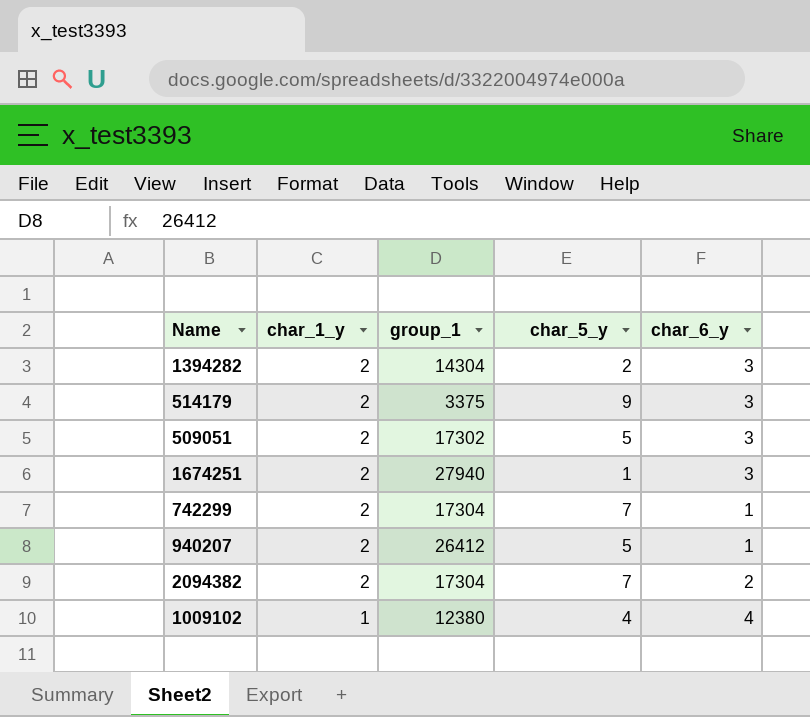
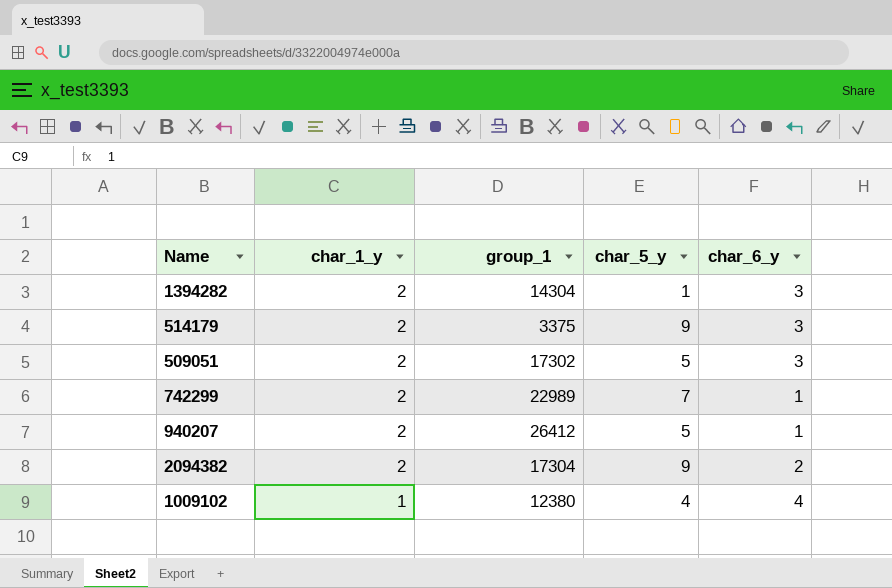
row 1674251: 2 | 27940 | 1 | 3 -> none
1394282 | char_5_y: 2 -> 1
742299 | group_1: 17304 -> 22989
2094382 | char_5_y: 7 -> 9

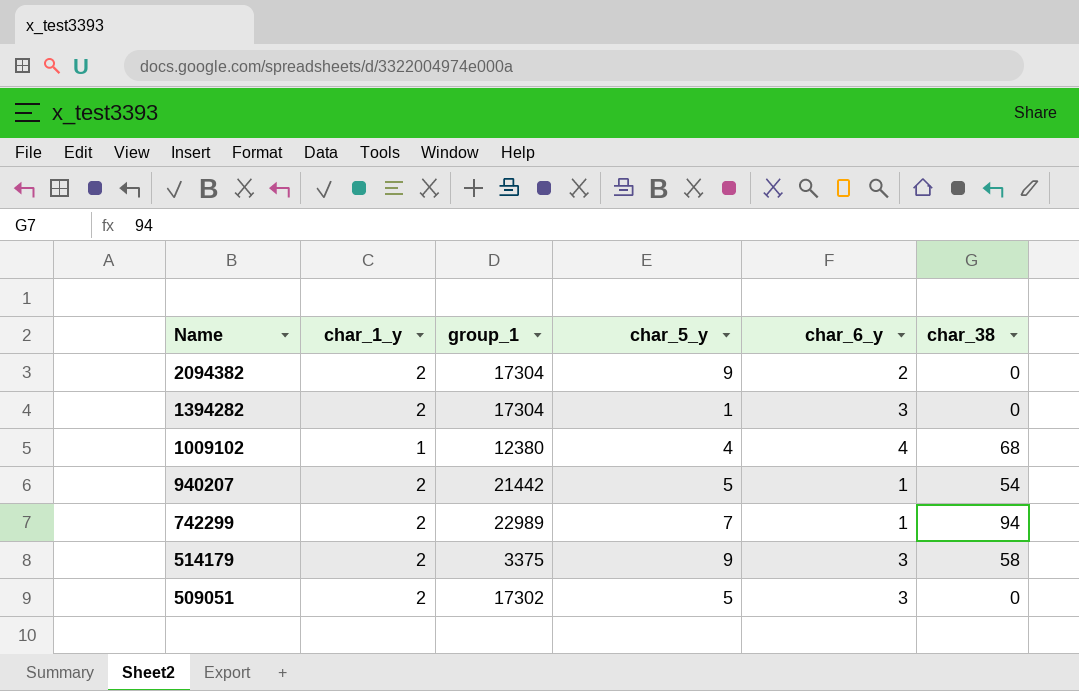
row order: char_1_y descending -> Name descending
column char_38 | position: none -> 6
1394282 | group_1: 14304 -> 17304
940207 | group_1: 26412 -> 21442

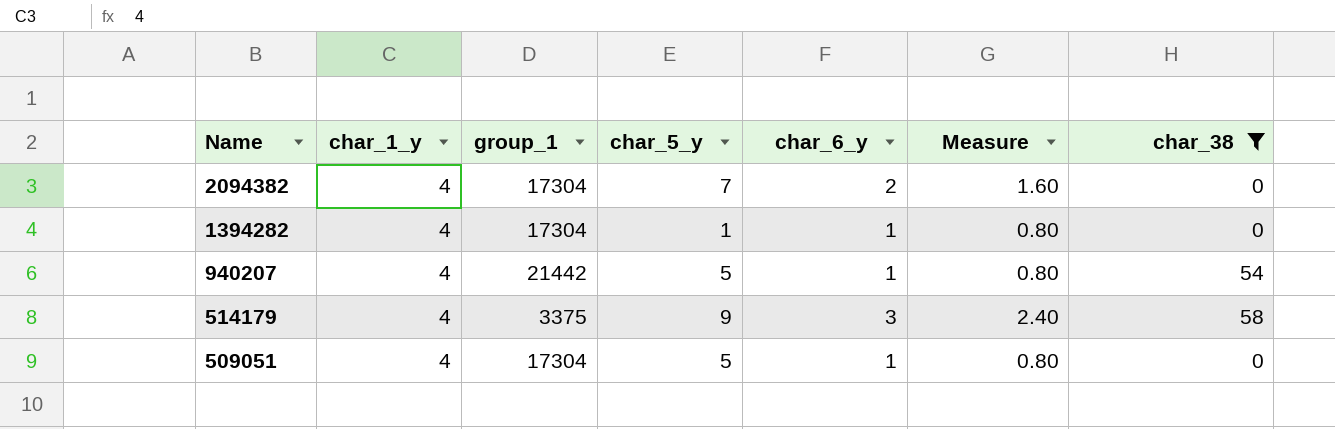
filter: none -> char_38 <= 58
column Measure | formula: none -> [char_6_y] * 0.8
2094382 | char_1_y: 2 -> 4
2094382 | char_5_y: 9 -> 7
1394282 | char_1_y: 2 -> 4
1394282 | char_6_y: 3 -> 1
940207 | char_1_y: 2 -> 4
514179 | char_1_y: 2 -> 4
509051 | char_1_y: 2 -> 4
509051 | group_1: 17302 -> 17304
509051 | char_6_y: 3 -> 1

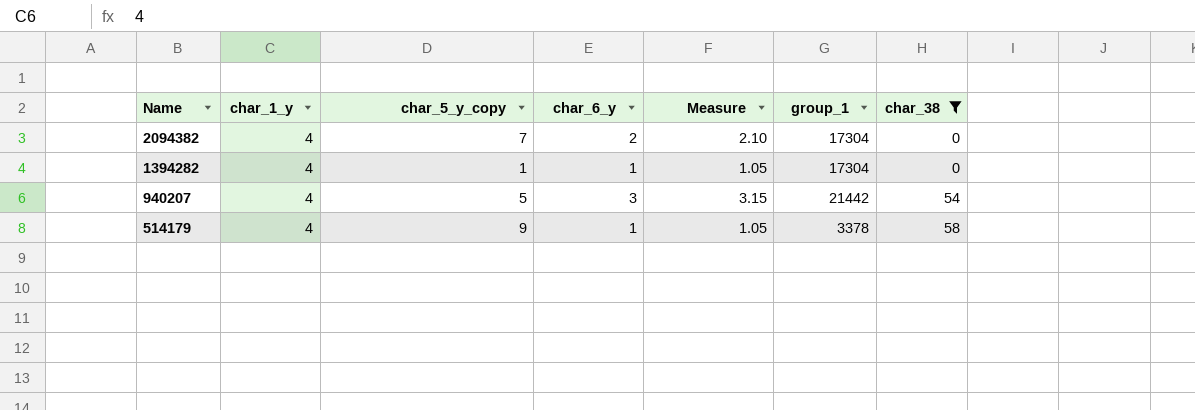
column name: char_5_y -> char_5_y_copy
column Measure | formula: [char_6_y] * 0.8 -> [char_6_y] * 1.05
column group_1 | position: 3 -> 6
row 509051: 4 | 17304 | 5 | 1 | 0.80 | 0 -> none
940207 | char_6_y: 1 -> 3
514179 | char_6_y: 3 -> 1
514179 | group_1: 3375 -> 3378

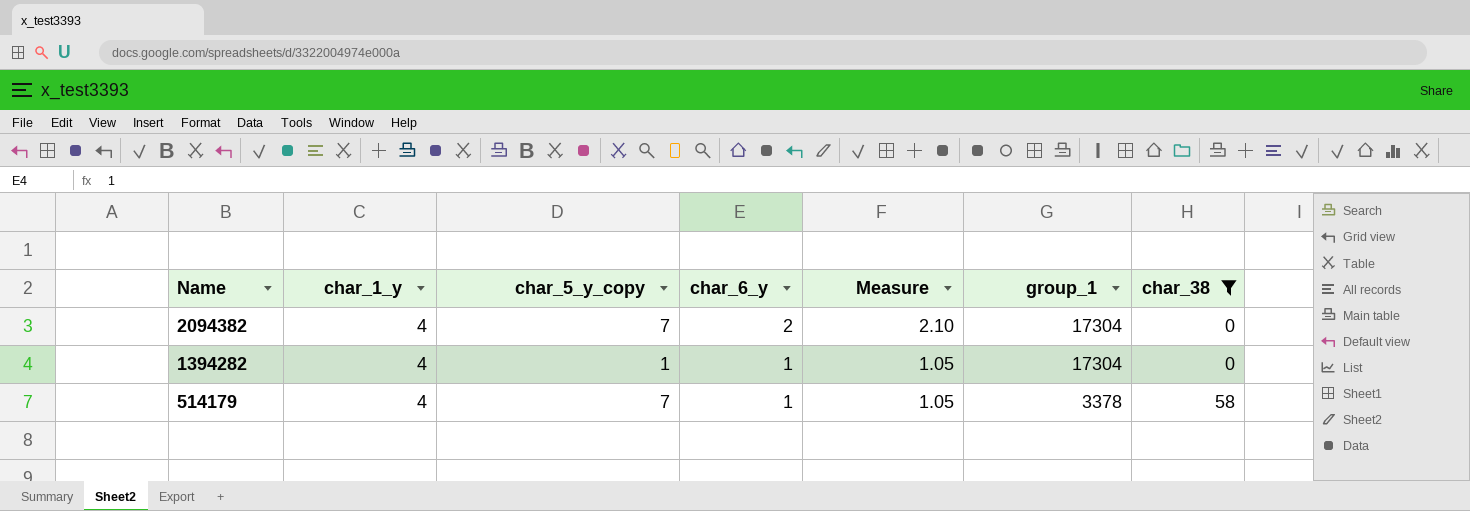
row 940207: 4 | 5 | 3 | 3.15 | 21442 | 54 -> none
514179 | char_5_y_copy: 9 -> 7

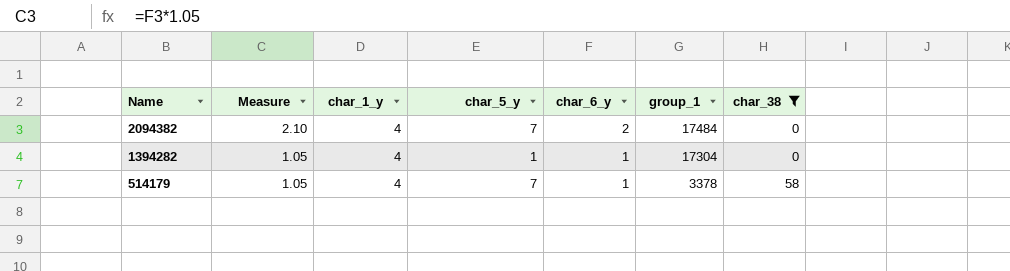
column Measure | position: 5 -> 2
column name: char_5_y_copy -> char_5_y
2094382 | group_1: 17304 -> 17484

